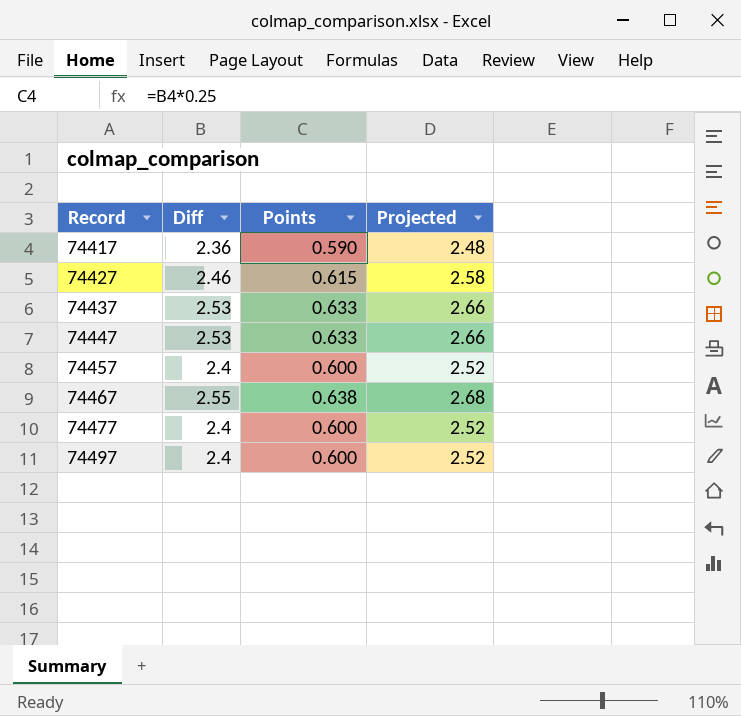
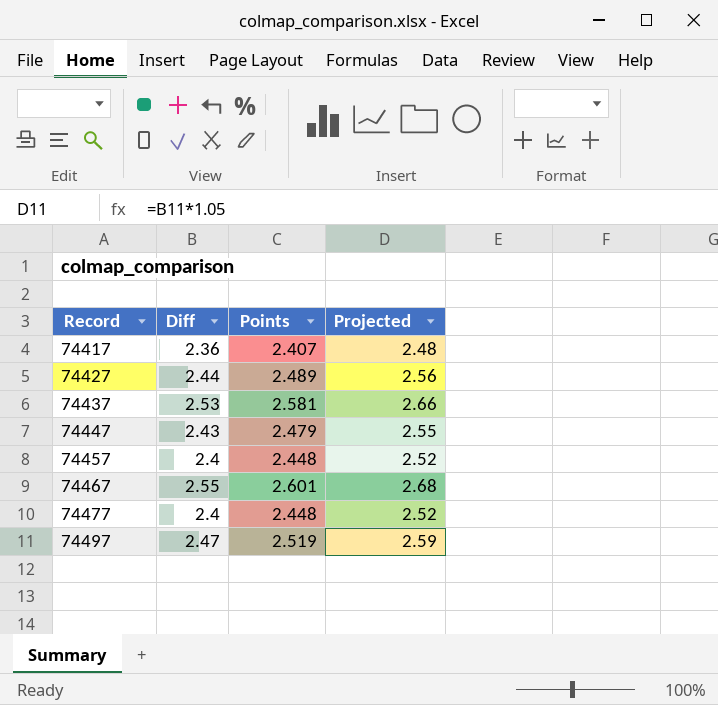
column Points | formula: [Diff] * 0.25 -> [Diff] * 1.02
74427 | Diff: 2.46 -> 2.44
74427 | Projected: 2.58 -> 2.56
74447 | Diff: 2.53 -> 2.43
74447 | Projected: 2.66 -> 2.55
74497 | Diff: 2.4 -> 2.47
74497 | Projected: 2.52 -> 2.59

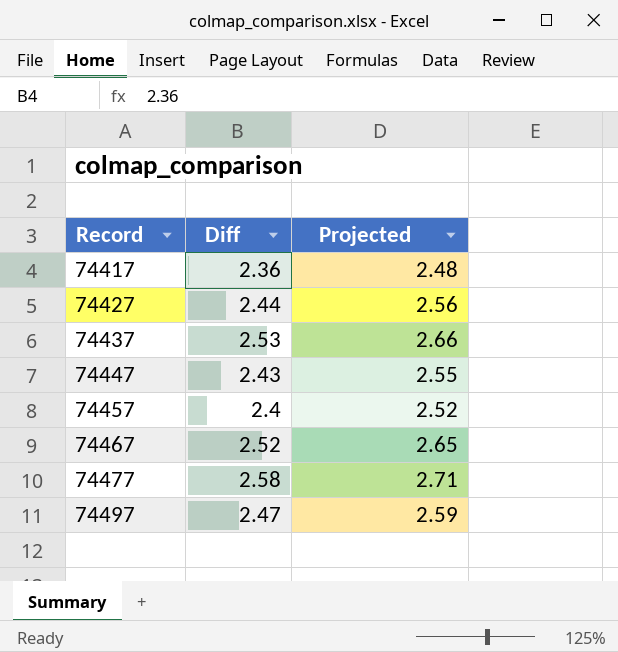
column Points | formula: [Diff] * 1.02 -> none
74467 | Diff: 2.55 -> 2.52
74467 | Projected: 2.68 -> 2.65
74477 | Diff: 2.4 -> 2.58
74477 | Projected: 2.52 -> 2.71

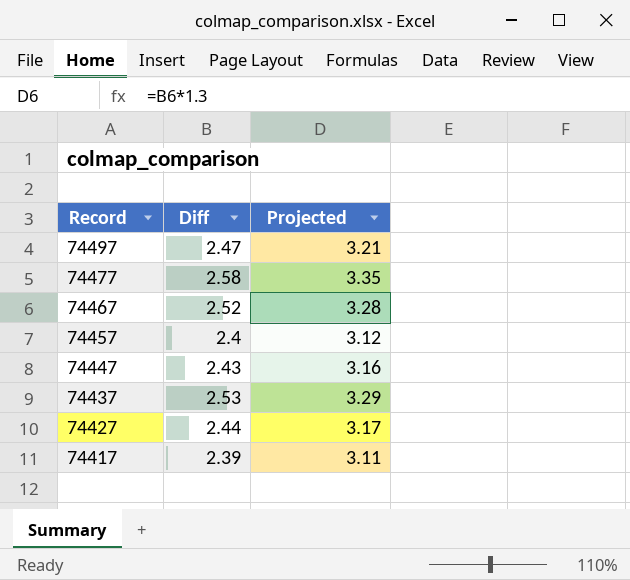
row order: Record ascending -> Record descending
column Projected | formula: [Diff] * 1.05 -> [Diff] * 1.3
74417 | Diff: 2.36 -> 2.39

